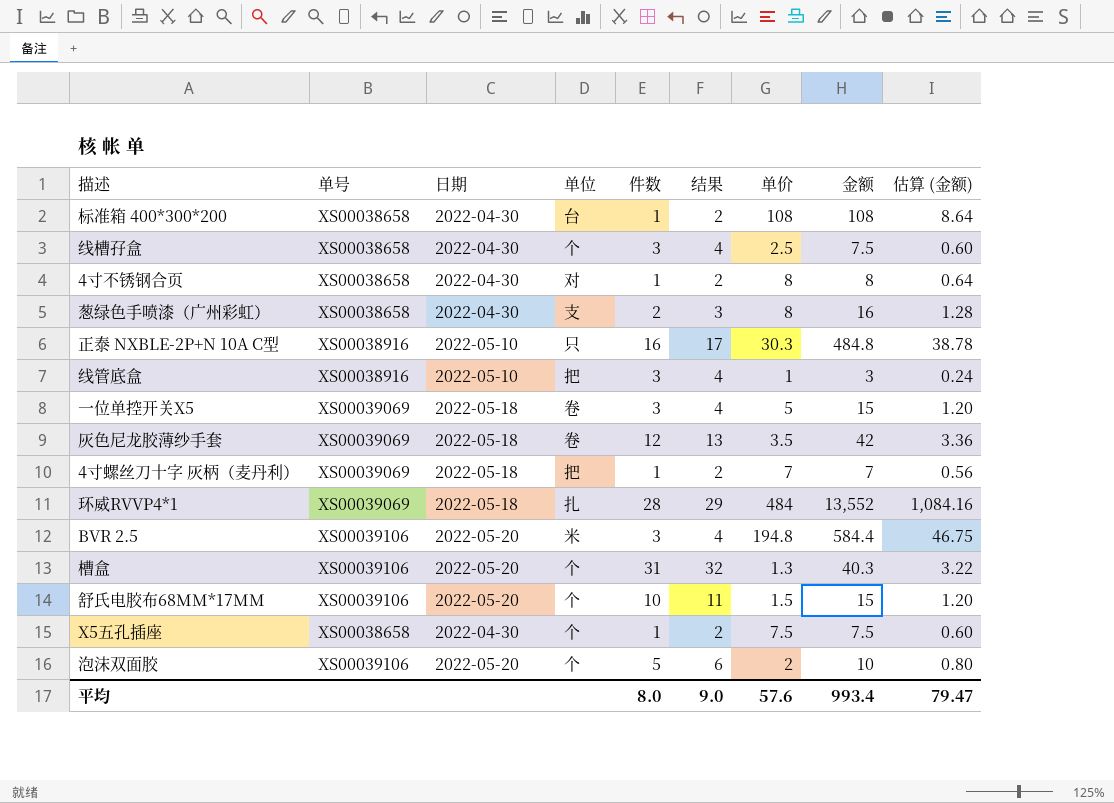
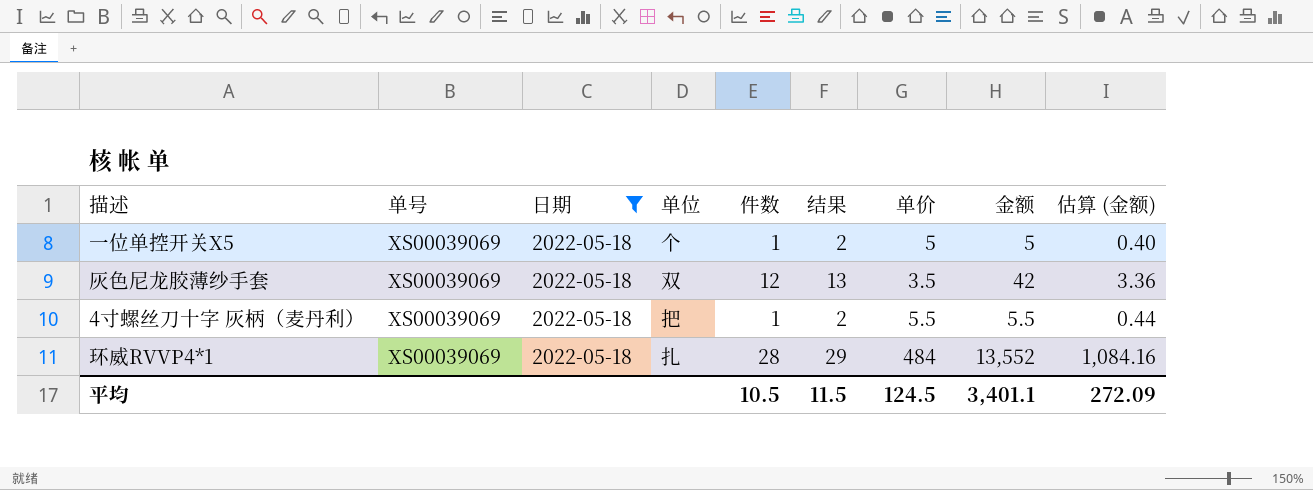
filter: none -> 日期 = 2022-05-18
一位单控开关X5 | 单位: 卷 -> 个
一位单控开关X5 | 件数: 3 -> 1
一位单控开关X5 | 结果: 4 -> 2
一位单控开关X5 | 金额: 15 -> 5
一位单控开关X5 | 估算 (金额): 1.20 -> 0.40
灰色尼龙胶薄纱手套 | 单位: 卷 -> 双
4寸螺丝刀十字 灰柄（麦丹利） | 单价: 7 -> 5.5
4寸螺丝刀十字 灰柄（麦丹利） | 金额: 7 -> 5.5
4寸螺丝刀十字 灰柄（麦丹利） | 估算 (金额): 0.56 -> 0.44
平均 | 件数: 8.0 -> 10.5
平均 | 结果: 9.0 -> 11.5
平均 | 单价: 57.6 -> 124.5
平均 | 金额: 993.4 -> 3,401.1
平均 | 估算 (金额): 79.47 -> 272.09

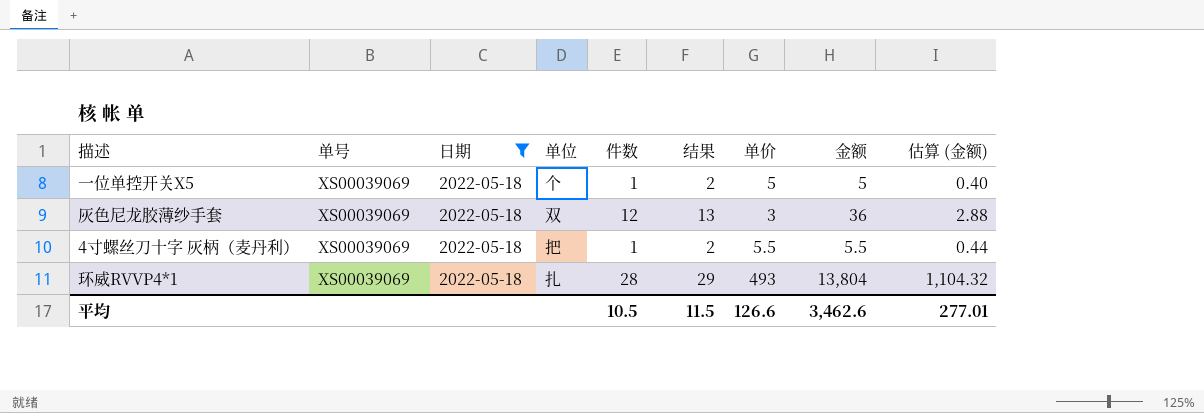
灰色尼龙胶薄纱手套 | 单价: 3.5 -> 3
灰色尼龙胶薄纱手套 | 金额: 42 -> 36
灰色尼龙胶薄纱手套 | 估算 (金额): 3.36 -> 2.88
环威RVVP4*1 | 单价: 484 -> 493
环威RVVP4*1 | 金额: 13,552 -> 13,804
环威RVVP4*1 | 估算 (金额): 1,084.16 -> 1,104.32
平均 | 单价: 124.5 -> 126.6
平均 | 金额: 3,401.1 -> 3,462.6
平均 | 估算 (金额): 272.09 -> 277.01

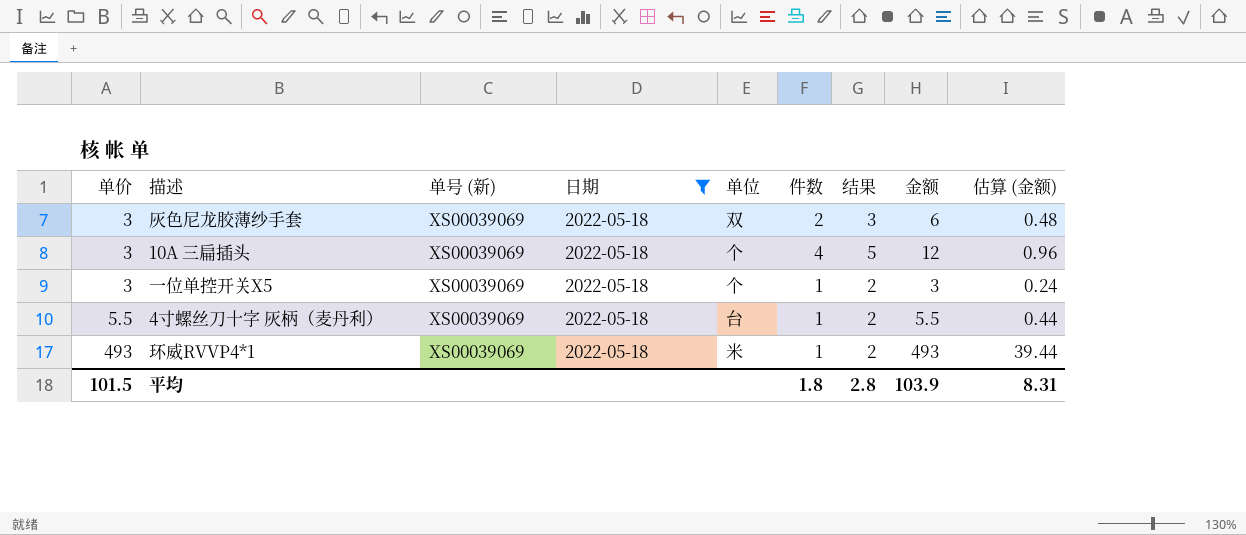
row order: none -> 单价 ascending
column 单价 | position: 7 -> 1
column name: 单号 -> 单号 (新)
灰色尼龙胶薄纱手套 | 件数: 12 -> 2
灰色尼龙胶薄纱手套 | 结果: 13 -> 3
灰色尼龙胶薄纱手套 | 金额: 36 -> 6
灰色尼龙胶薄纱手套 | 估算 (金额): 2.88 -> 0.48
row 10A 三扁插头: none -> 3 | XS00039069 | 2022-05-18 | 个 | 4 | 5 | 12 | 0.96
一位单控开关X5 | 单价: 5 -> 3
一位单控开关X5 | 金额: 5 -> 3
一位单控开关X5 | 估算 (金额): 0.40 -> 0.24
4寸螺丝刀十字 灰柄（麦丹利） | 单位: 把 -> 台
环威RVVP4*1 | 单位: 扎 -> 米
环威RVVP4*1 | 件数: 28 -> 1
环威RVVP4*1 | 结果: 29 -> 2
环威RVVP4*1 | 金额: 13,804 -> 493
环威RVVP4*1 | 估算 (金额): 1,104.32 -> 39.44
平均 | 单价: 126.6 -> 101.5
平均 | 件数: 10.5 -> 1.8
平均 | 结果: 11.5 -> 2.8
平均 | 金额: 3,462.6 -> 103.9
平均 | 估算 (金额): 277.01 -> 8.31

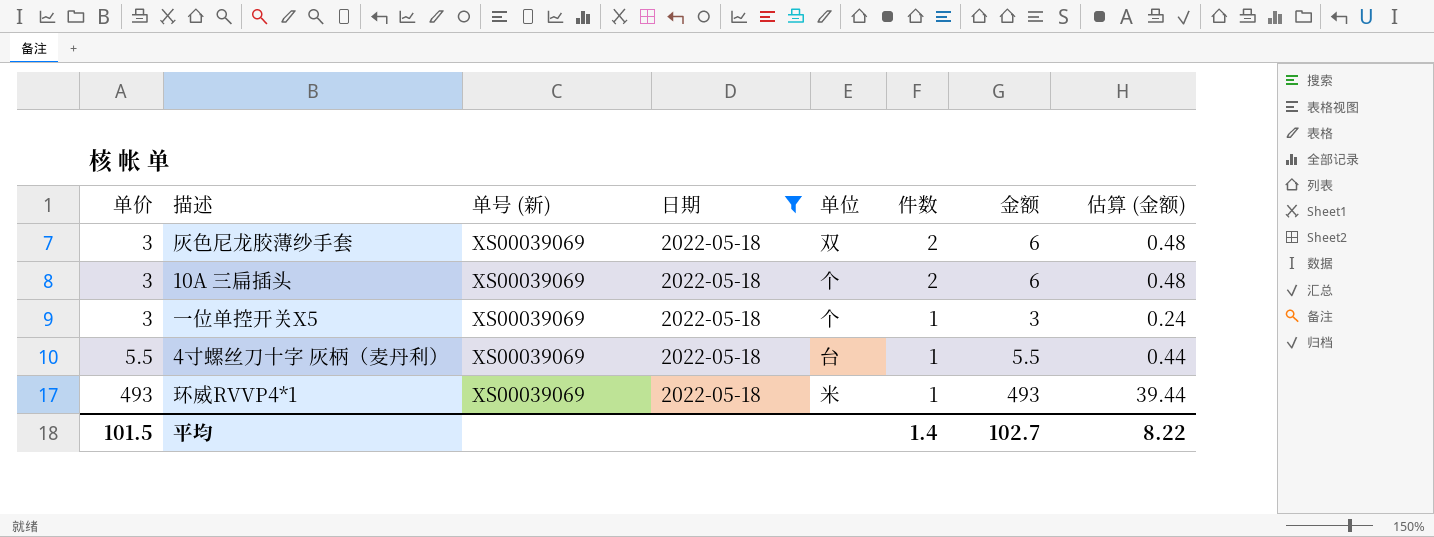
column 结果 | formula: [件数] + 1 -> none
10A 三扁插头 | 件数: 4 -> 2
10A 三扁插头 | 金额: 12 -> 6
10A 三扁插头 | 估算 (金额): 0.96 -> 0.48
平均 | 件数: 1.8 -> 1.4
平均 | 金额: 103.9 -> 102.7
平均 | 估算 (金额): 8.31 -> 8.22

